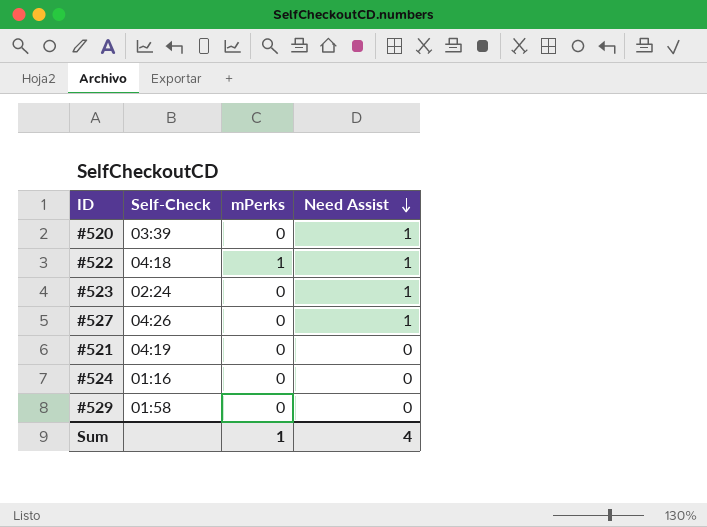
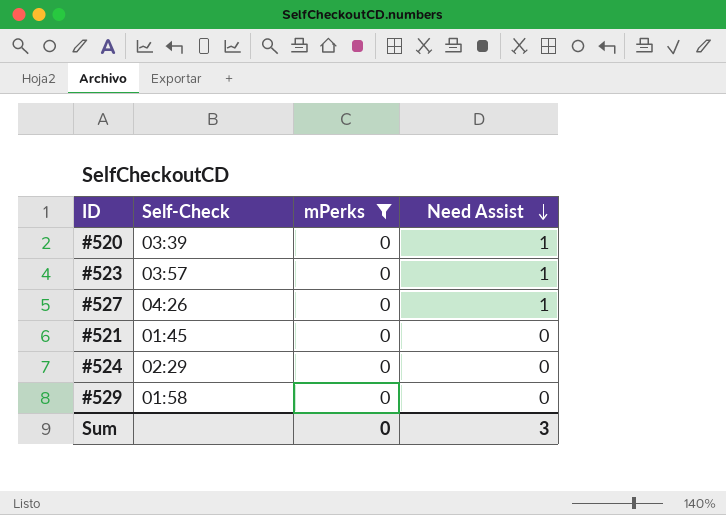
filter: none -> mPerks = 0
#523 | Self-Check: 02:24 -> 03:57
#521 | Self-Check: 04:19 -> 01:45
#524 | Self-Check: 01:16 -> 02:29
Sum | mPerks: 1 -> 0
Sum | Need Assist: 4 -> 3

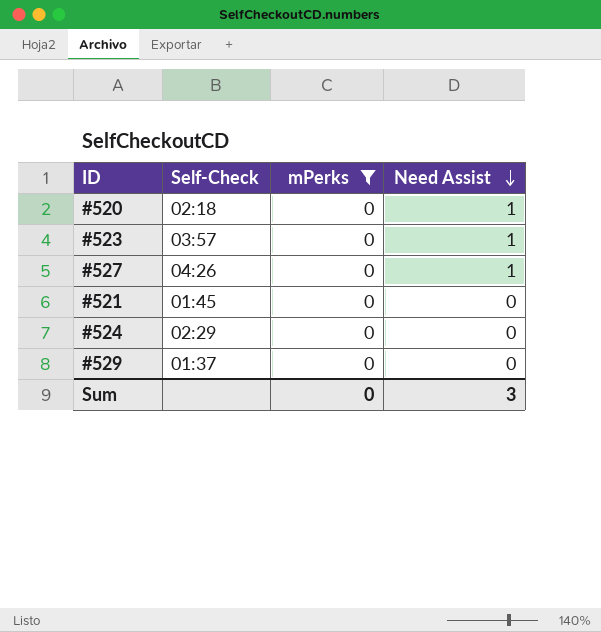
#520 | Self-Check: 03:39 -> 02:18
#529 | Self-Check: 01:58 -> 01:37

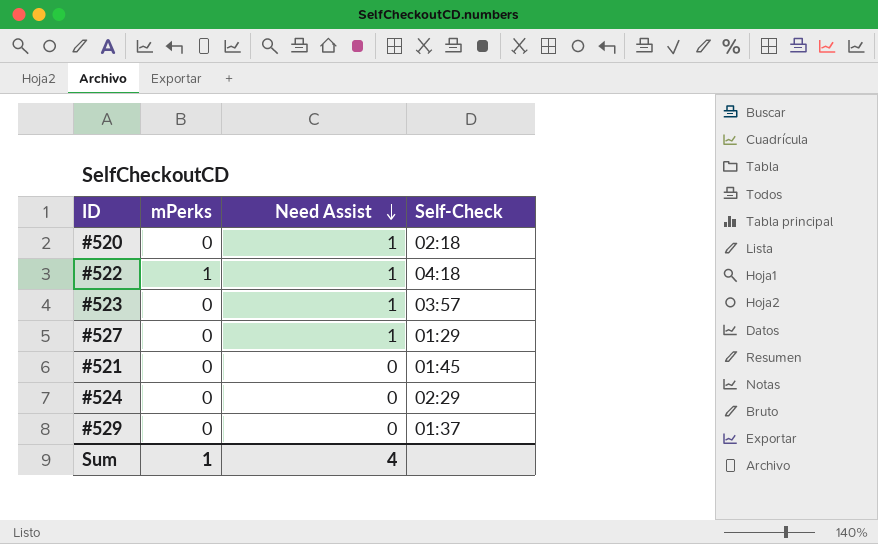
filter: mPerks = 0 -> none
column Self-Check | position: 2 -> 4
#527 | Self-Check: 04:26 -> 01:29
Sum | mPerks: 0 -> 1
Sum | Need Assist: 3 -> 4

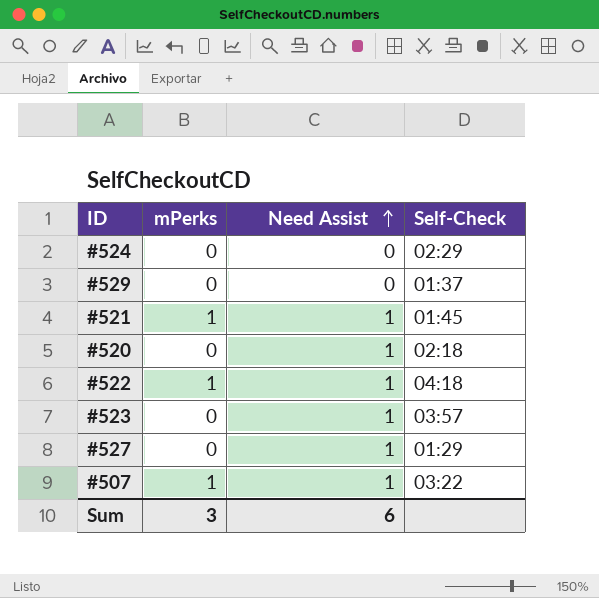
row order: Need Assist descending -> Need Assist ascending
#521 | mPerks: 0 -> 1
#521 | Need Assist: 0 -> 1
row #507: none -> 1 | 1 | 03:22
Sum | mPerks: 1 -> 3
Sum | Need Assist: 4 -> 6

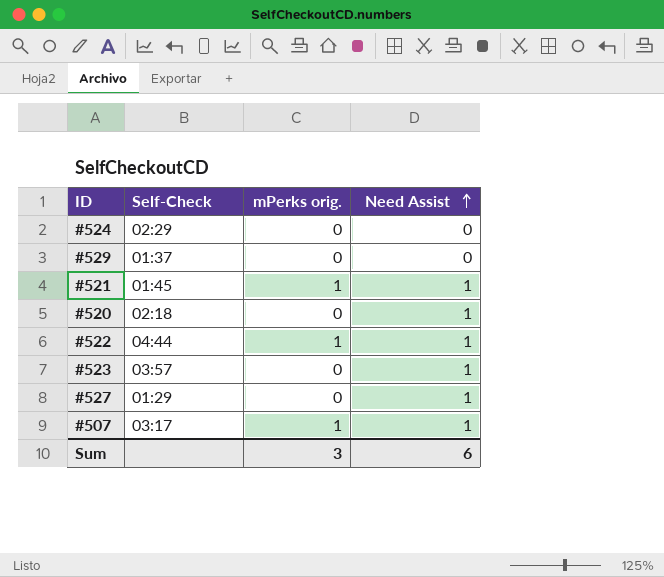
column Self-Check | position: 4 -> 2
column name: mPerks -> mPerks orig.
#522 | Self-Check: 04:18 -> 04:44
#507 | Self-Check: 03:22 -> 03:17

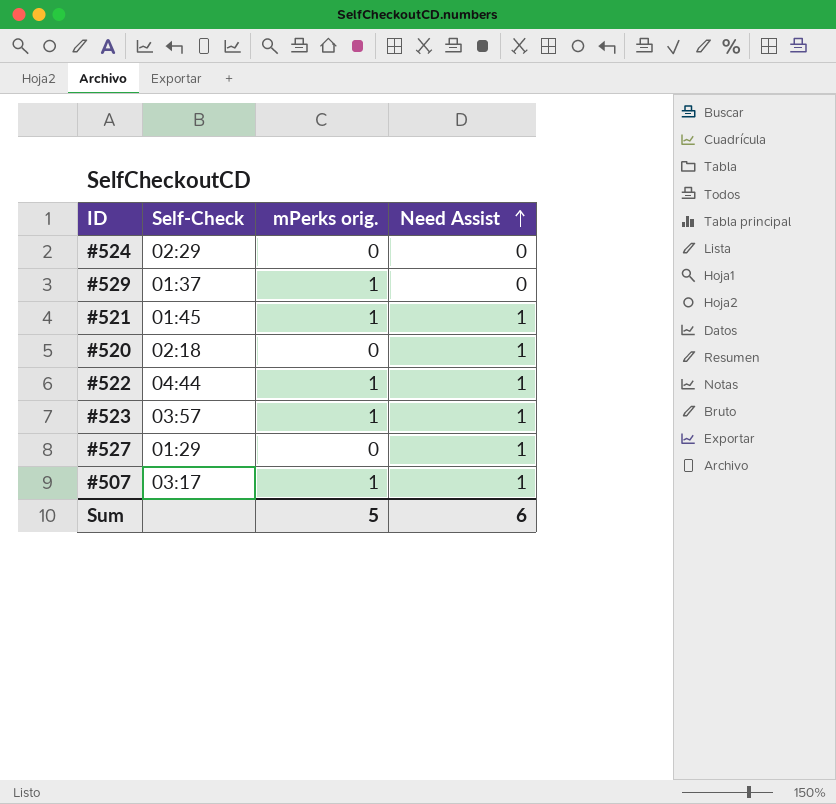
#529 | mPerks orig.: 0 -> 1
#523 | mPerks orig.: 0 -> 1
Sum | mPerks orig.: 3 -> 5

